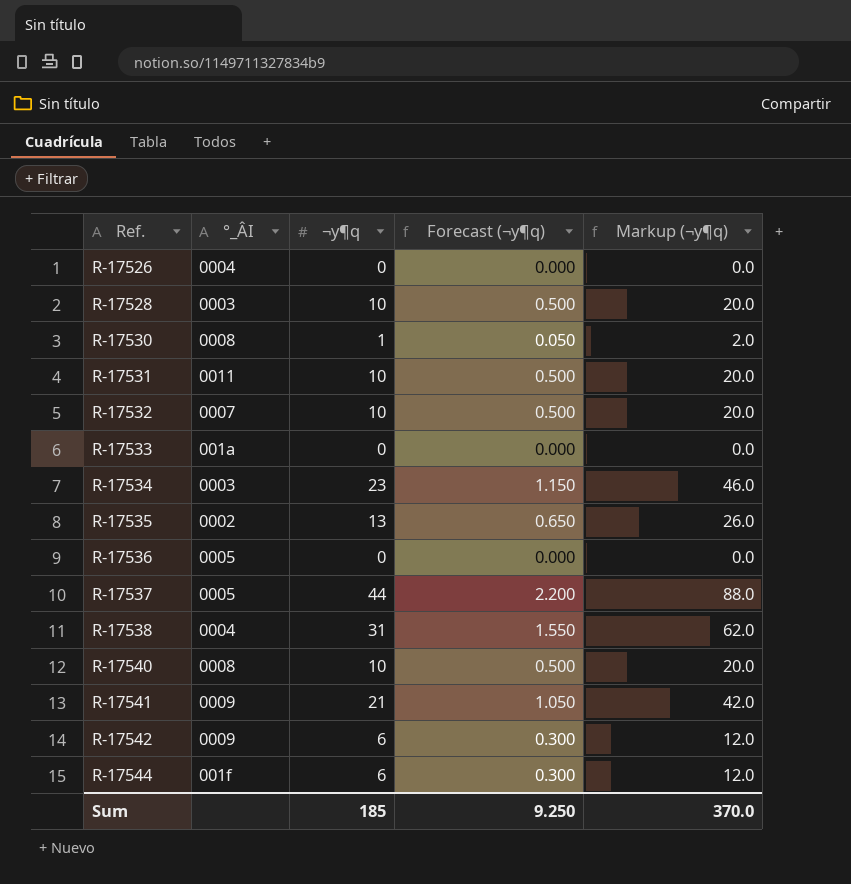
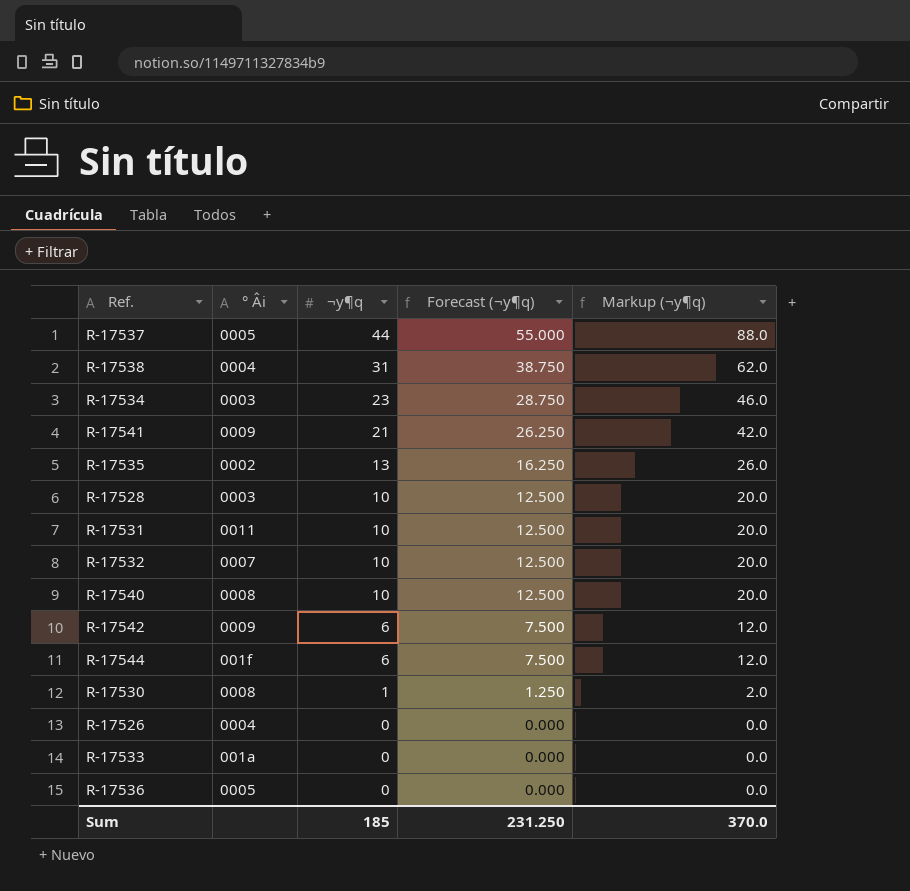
row order: Ref. ascending -> ¬y¶q descending
column name: °_ÂI -> ° Âi
column Forecast (¬y¶q) | formula: [¬y¶q] * 0.05 -> [¬y¶q] * 1.25
Sum | Forecast (¬y¶q): 9.250 -> 231.250

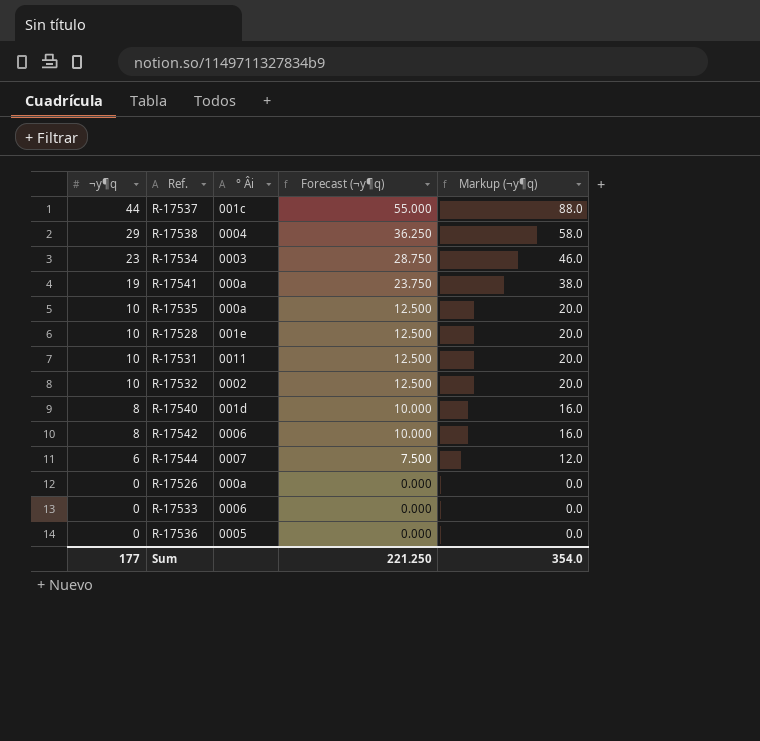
column ¬y¶q | position: 3 -> 1
row R-17530: 0008 | 1 | 1.250 | 2.0 -> none
R-17537 | ° Âi: 0005 -> 001c
R-17538 | ¬y¶q: 31 -> 29
R-17538 | Forecast (¬y¶q): 38.750 -> 36.250
R-17538 | Markup (¬y¶q): 62.0 -> 58.0
R-17541 | ¬y¶q: 21 -> 19
R-17541 | ° Âi: 0009 -> 000a
R-17541 | Forecast (¬y¶q): 26.250 -> 23.750
R-17541 | Markup (¬y¶q): 42.0 -> 38.0
R-17535 | ¬y¶q: 13 -> 10
R-17535 | ° Âi: 0002 -> 000a
R-17535 | Forecast (¬y¶q): 16.250 -> 12.500
R-17535 | Markup (¬y¶q): 26.0 -> 20.0
R-17528 | ° Âi: 0003 -> 001e
R-17532 | ° Âi: 0007 -> 0002
R-17540 | ¬y¶q: 10 -> 8
R-17540 | ° Âi: 0008 -> 001d
R-17540 | Forecast (¬y¶q): 12.500 -> 10.000
R-17540 | Markup (¬y¶q): 20.0 -> 16.0
R-17542 | ¬y¶q: 6 -> 8
R-17542 | ° Âi: 0009 -> 0006
R-17542 | Forecast (¬y¶q): 7.500 -> 10.000
R-17542 | Markup (¬y¶q): 12.0 -> 16.0
R-17544 | ° Âi: 001f -> 0007
R-17526 | ° Âi: 0004 -> 000a
R-17533 | ° Âi: 001a -> 0006
Sum | ¬y¶q: 185 -> 177
Sum | Forecast (¬y¶q): 231.250 -> 221.250
Sum | Markup (¬y¶q): 370.0 -> 354.0

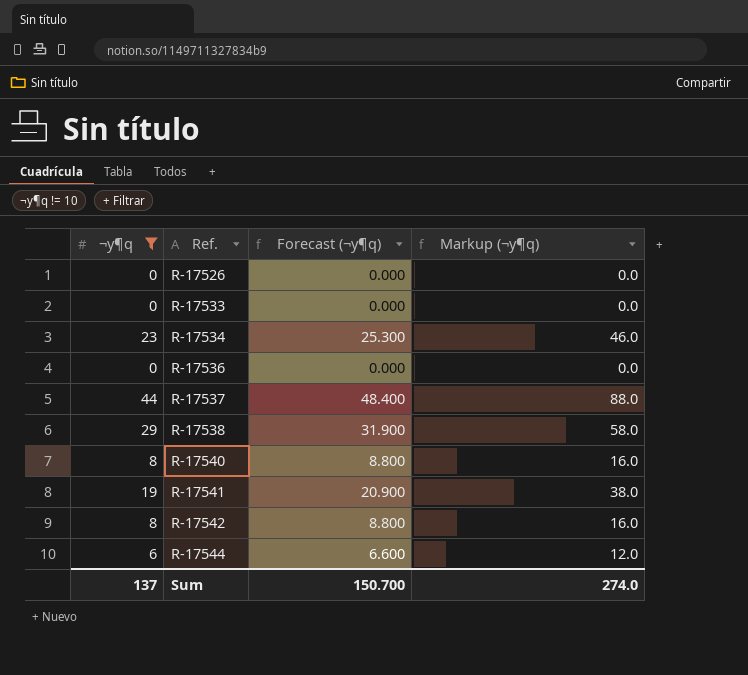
filter: none -> ¬y¶q != 10
row order: ¬y¶q descending -> Ref. ascending
column ° Âi | position: 3 -> none
column Forecast (¬y¶q) | formula: [¬y¶q] * 1.25 -> [¬y¶q] * 1.1
Sum | ¬y¶q: 177 -> 137
Sum | Forecast (¬y¶q): 221.250 -> 150.700
Sum | Markup (¬y¶q): 354.0 -> 274.0

